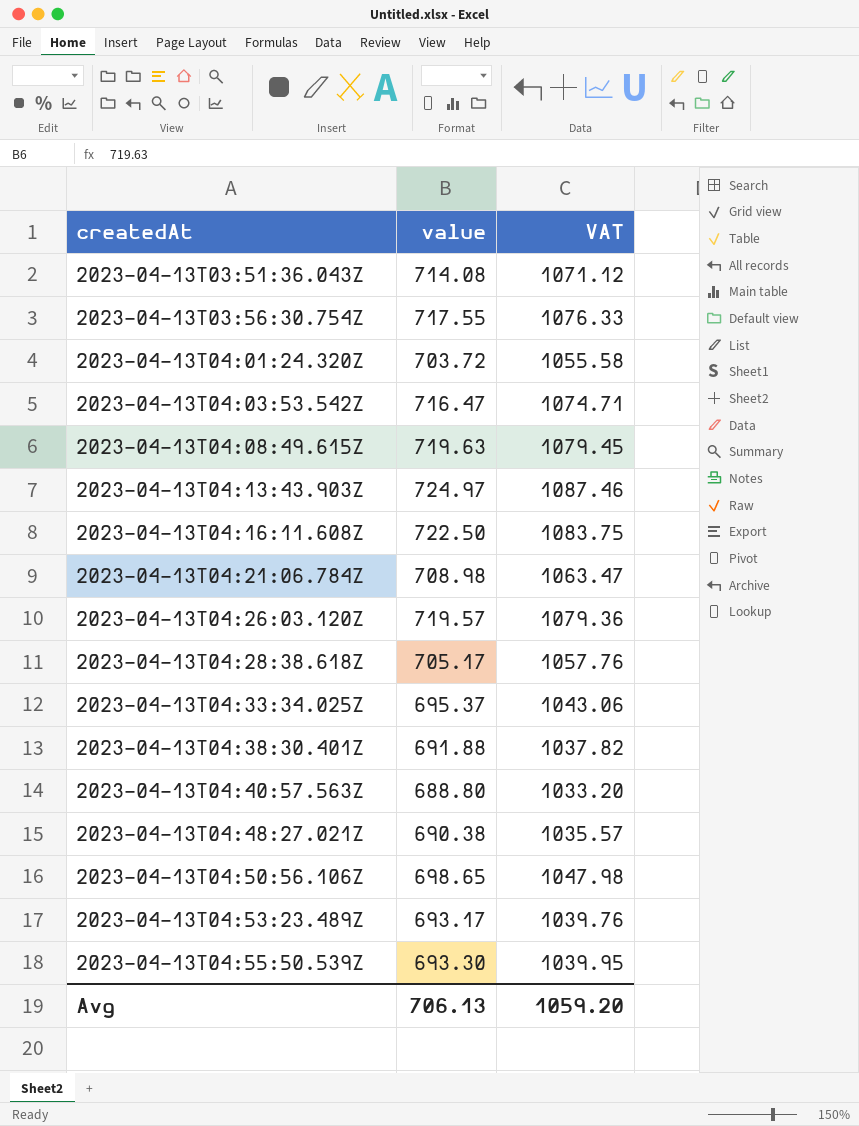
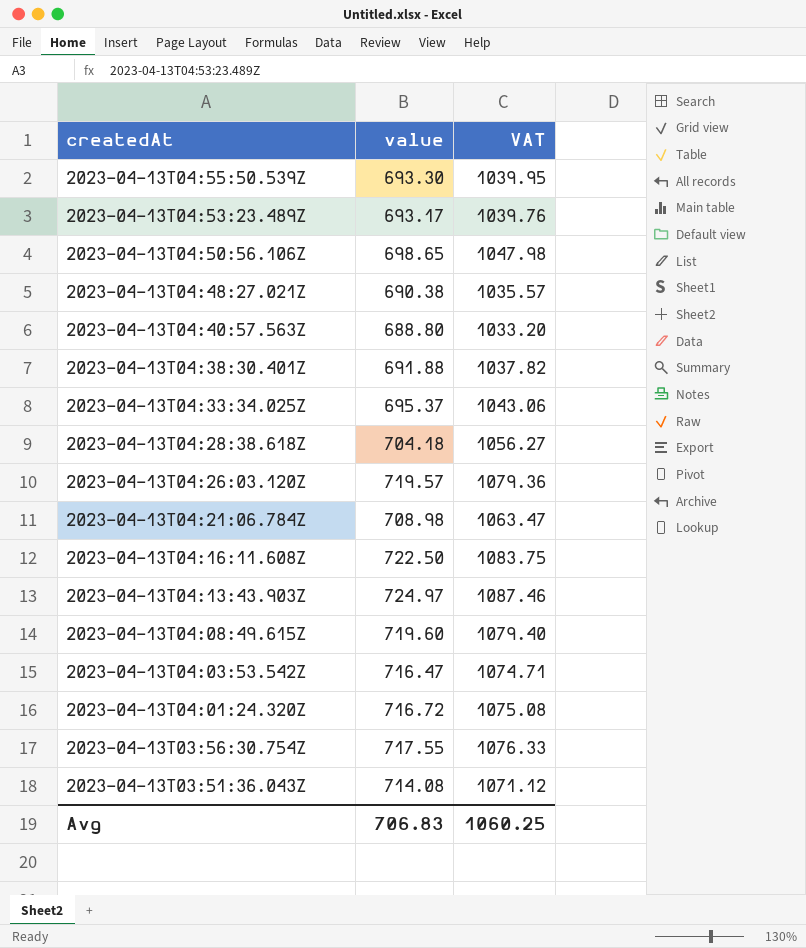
row order: createdAt ascending -> createdAt descending
2023-04-13T04:28:38.618Z | value: 705.17 -> 704.18
2023-04-13T04:28:38.618Z | VAT: 1057.76 -> 1056.27
2023-04-13T04:08:49.615Z | value: 719.63 -> 719.60
2023-04-13T04:08:49.615Z | VAT: 1079.45 -> 1079.40
2023-04-13T04:01:24.320Z | value: 703.72 -> 716.72
2023-04-13T04:01:24.320Z | VAT: 1055.58 -> 1075.08
Avg | value: 706.13 -> 706.83
Avg | VAT: 1059.20 -> 1060.25

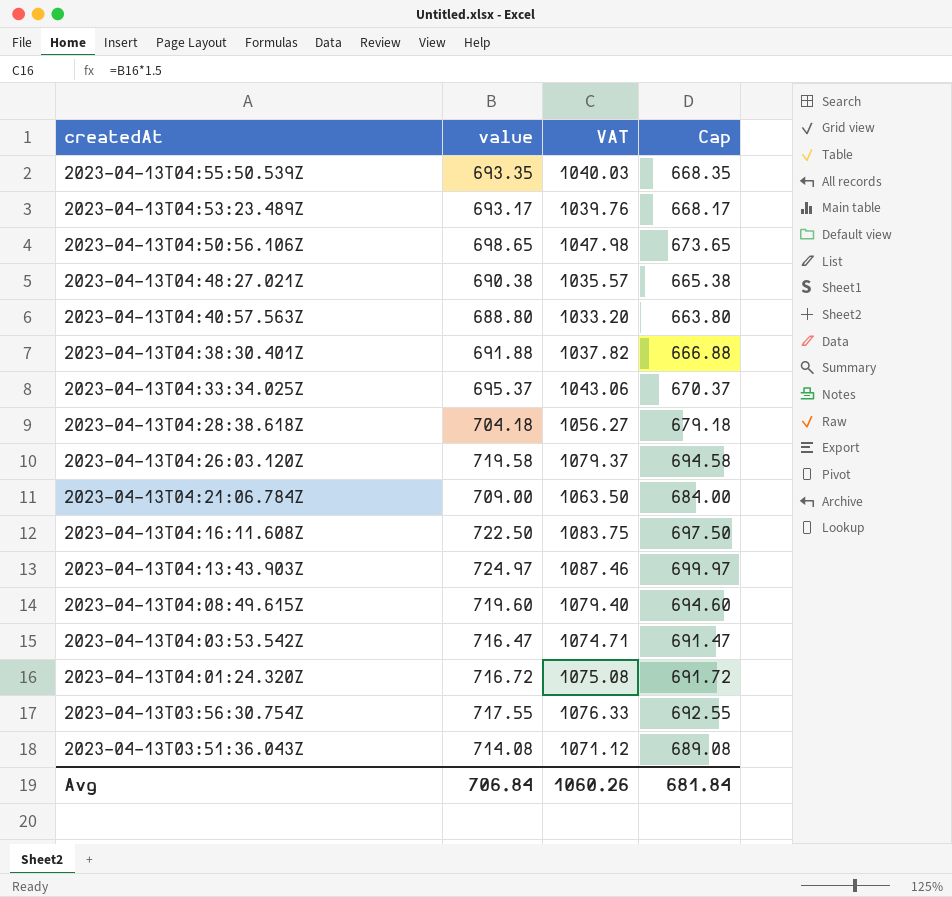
column Cap | formula: none -> [value] - 25
2023-04-13T04:55:50.539Z | value: 693.30 -> 693.35
2023-04-13T04:55:50.539Z | VAT: 1039.95 -> 1040.03
2023-04-13T04:26:03.120Z | value: 719.57 -> 719.58
2023-04-13T04:26:03.120Z | VAT: 1079.36 -> 1079.37
2023-04-13T04:21:06.784Z | value: 708.98 -> 709.00
2023-04-13T04:21:06.784Z | VAT: 1063.47 -> 1063.50
Avg | value: 706.83 -> 706.84
Avg | VAT: 1060.25 -> 1060.26

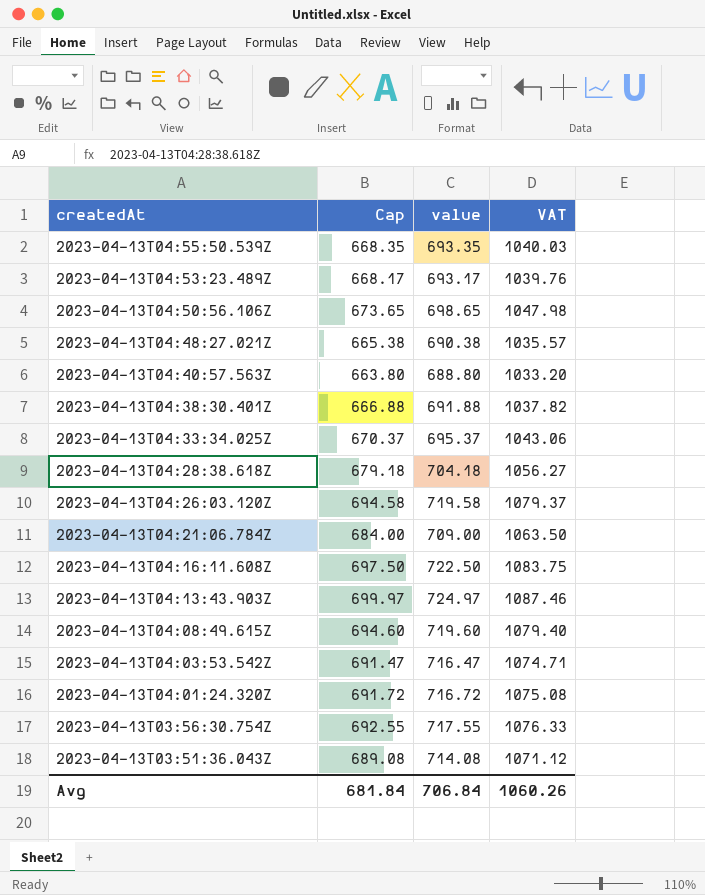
column Cap | position: 4 -> 2

